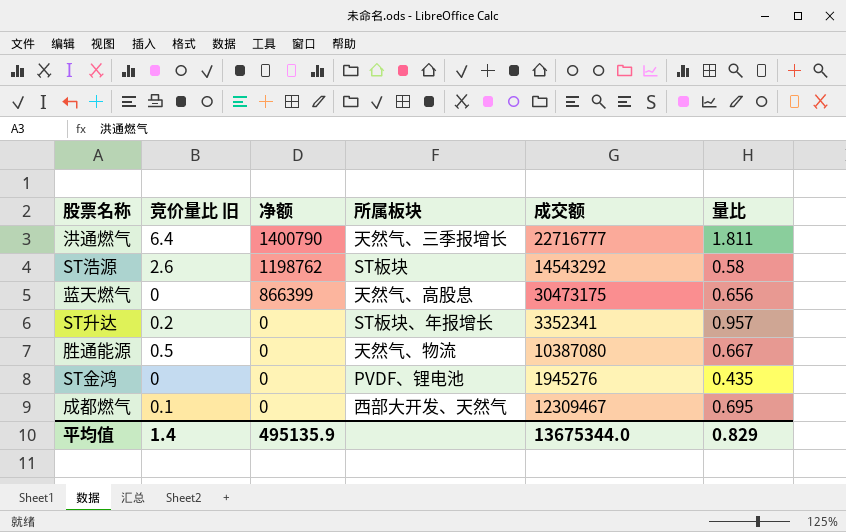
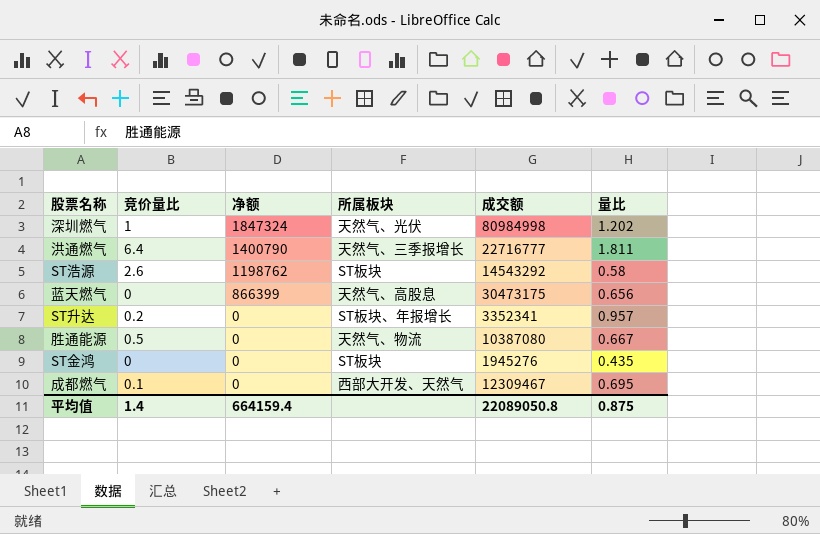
column name: 竞价量比 旧 -> 竞价量比
row 深圳燃气: none -> 1 | 1847324 | 天然气、光伏 | 80984998 | 1.202
ST金鸿 | 所属板块: PVDF、锂电池 -> ST板块
平均值 | 净额: 495135.9 -> 664159.4
平均值 | 成交额: 13675344.0 -> 22089050.8
平均值 | 量比: 0.829 -> 0.875

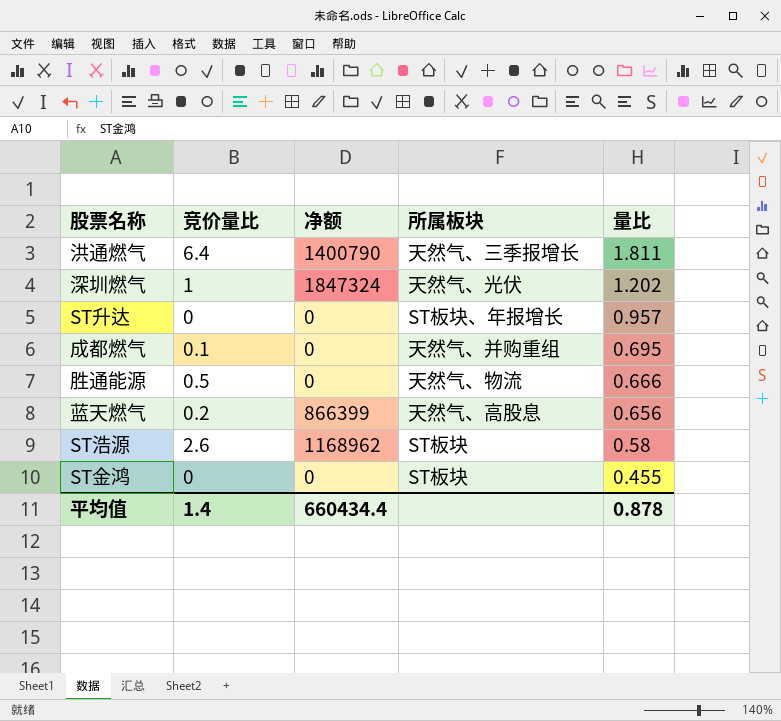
row order: 净额 descending -> 量比 descending
column 成交额 | position: 5 -> none
ST升达 | 竞价量比: 0.2 -> 0
成都燃气 | 所属板块: 西部大开发、天然气 -> 天然气、并购重组
胜通能源 | 量比: 0.667 -> 0.666
蓝天燃气 | 竞价量比: 0 -> 0.2
ST浩源 | 净额: 1198762 -> 1168962
ST金鸿 | 量比: 0.435 -> 0.455
平均值 | 净额: 664159.4 -> 660434.4
平均值 | 量比: 0.875 -> 0.878

